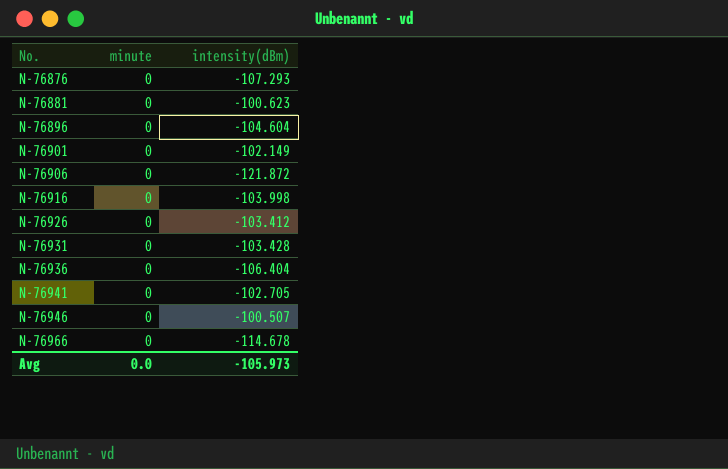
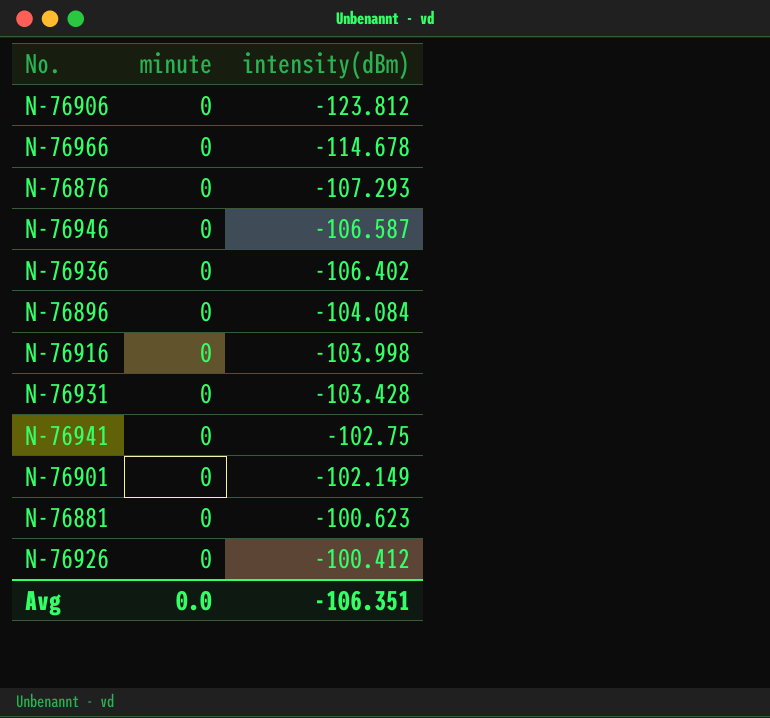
row order: No. ascending -> intensity(dBm) ascending
N-76906 | intensity(dBm): -121.872 -> -123.812
N-76946 | intensity(dBm): -100.507 -> -106.587
N-76936 | intensity(dBm): -106.404 -> -106.402
N-76896 | intensity(dBm): -104.604 -> -104.084
N-76941 | intensity(dBm): -102.705 -> -102.75
N-76926 | intensity(dBm): -103.412 -> -100.412
Avg | intensity(dBm): -105.973 -> -106.351

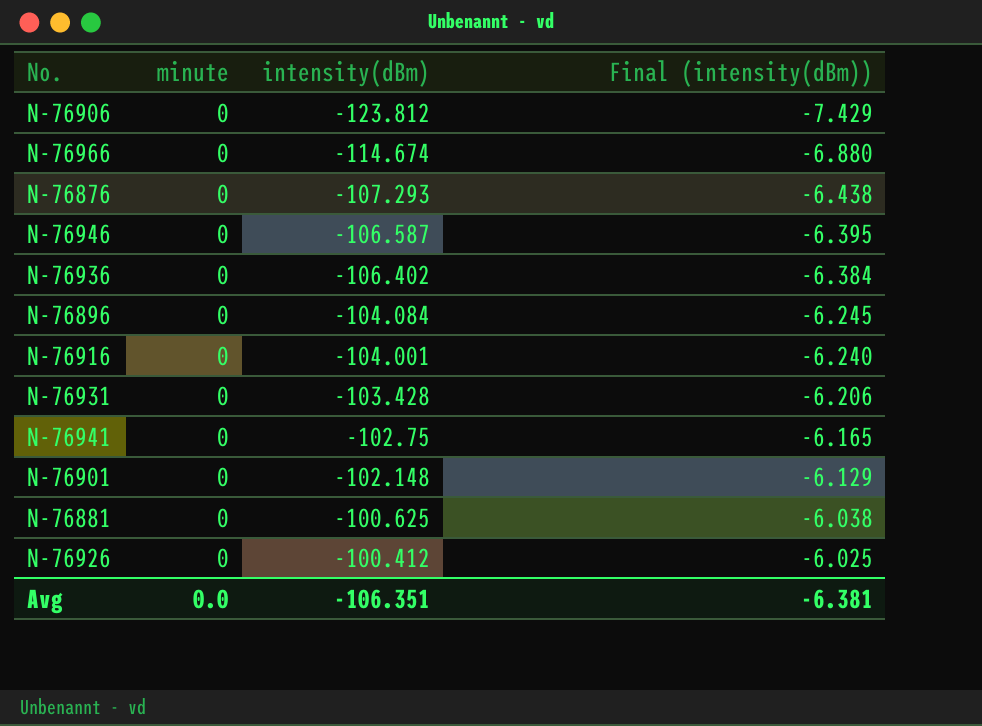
column Final (intensity(dBm)) | formula: none -> [intensity(dBm)] * 0.06
N-76966 | intensity(dBm): -114.678 -> -114.674
N-76916 | intensity(dBm): -103.998 -> -104.001
N-76901 | intensity(dBm): -102.149 -> -102.148
N-76881 | intensity(dBm): -100.623 -> -100.625

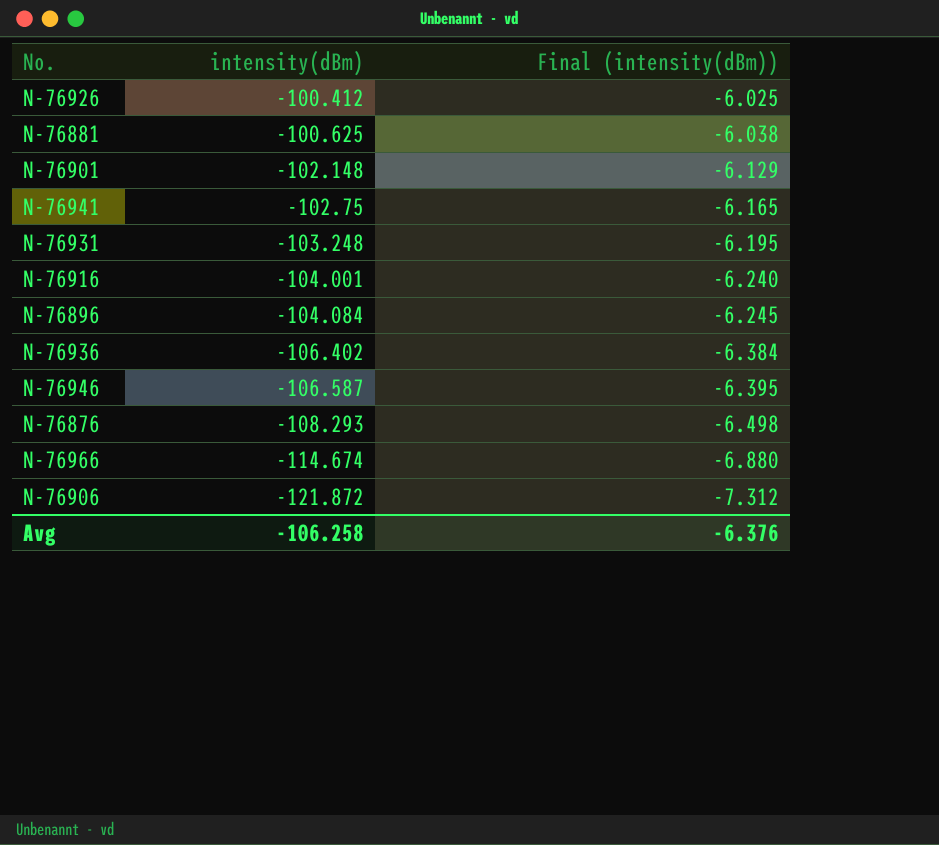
row order: intensity(dBm) ascending -> intensity(dBm) descending
column minute | position: 2 -> none
N-76931 | intensity(dBm): -103.428 -> -103.248
N-76931 | Final (intensity(dBm)): -6.206 -> -6.195
N-76876 | intensity(dBm): -107.293 -> -108.293
N-76876 | Final (intensity(dBm)): -6.438 -> -6.498
N-76906 | intensity(dBm): -123.812 -> -121.872
N-76906 | Final (intensity(dBm)): -7.429 -> -7.312
Avg | intensity(dBm): -106.351 -> -106.258
Avg | Final (intensity(dBm)): -6.381 -> -6.376

